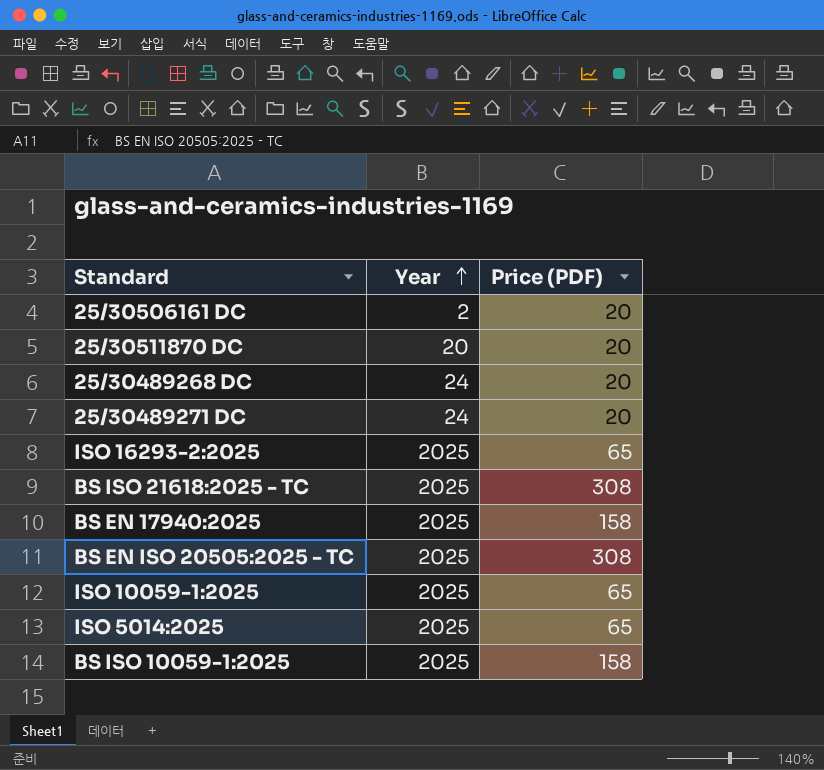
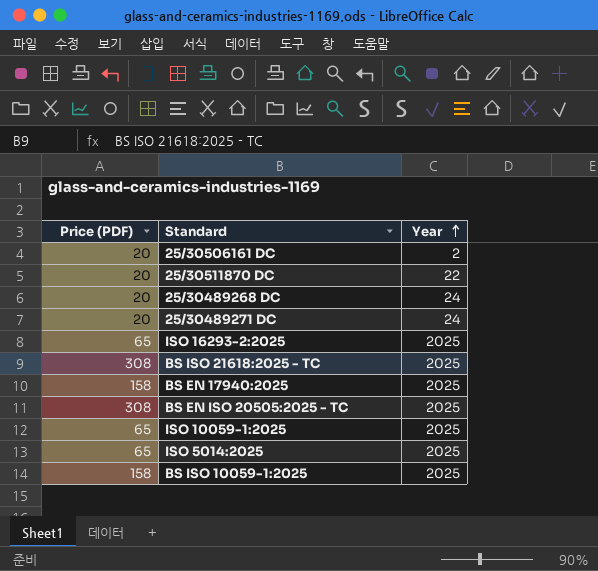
column Price (PDF) | position: 3 -> 1
25/30511870 DC | Year: 20 -> 22

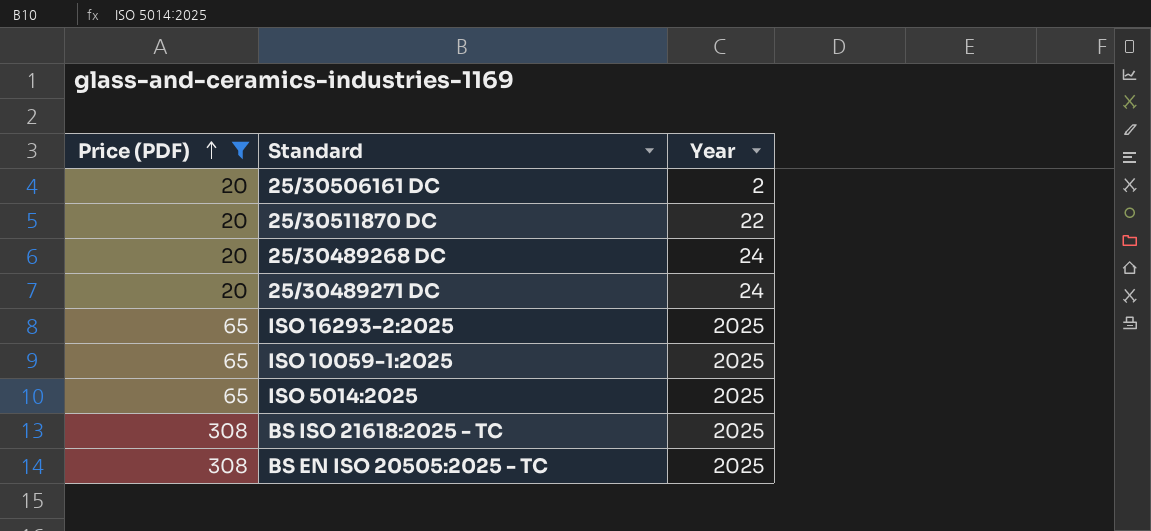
filter: none -> Price (PDF) != 158
row order: Year ascending -> Price (PDF) ascending

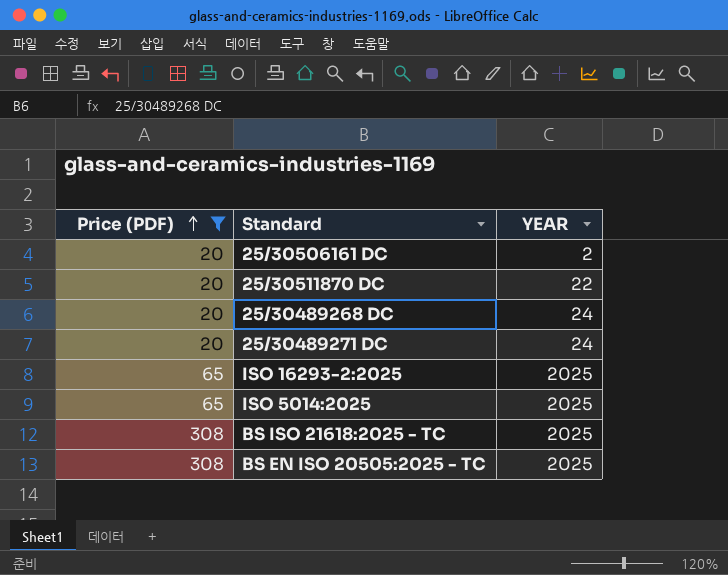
column name: Year -> YEAR
row ISO 10059-1:2025: 65 | 2025 -> none

